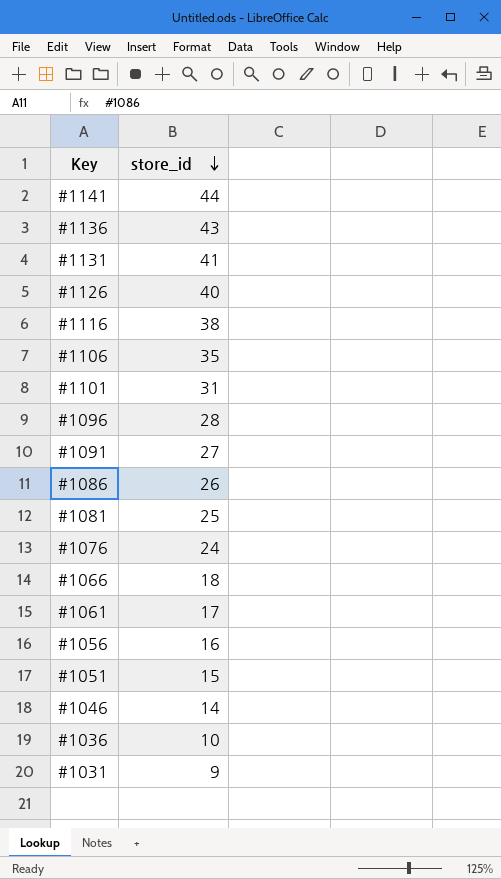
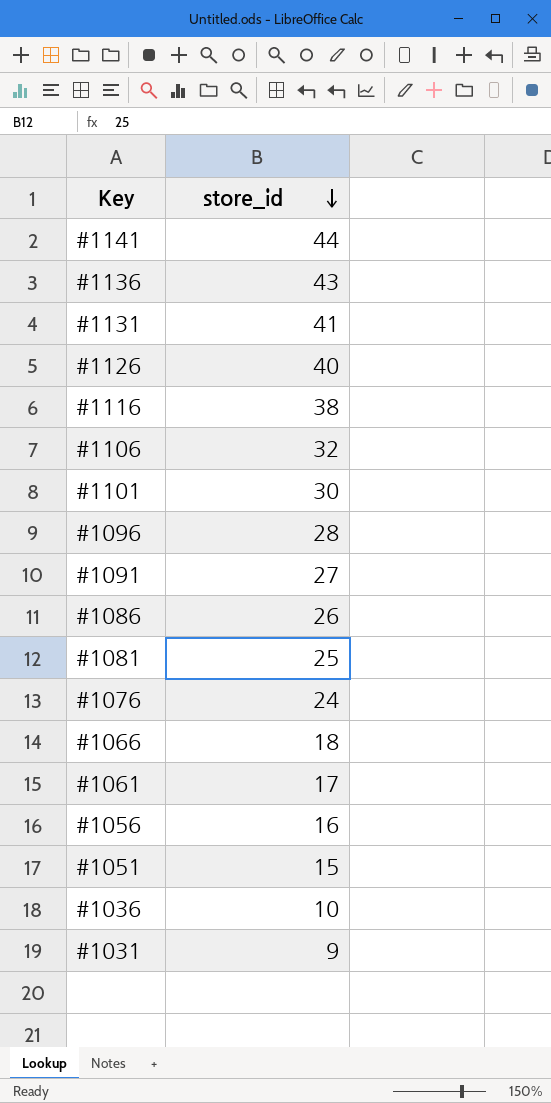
row #1046: 14 -> none
#1106 | store_id: 35 -> 32
#1101 | store_id: 31 -> 30

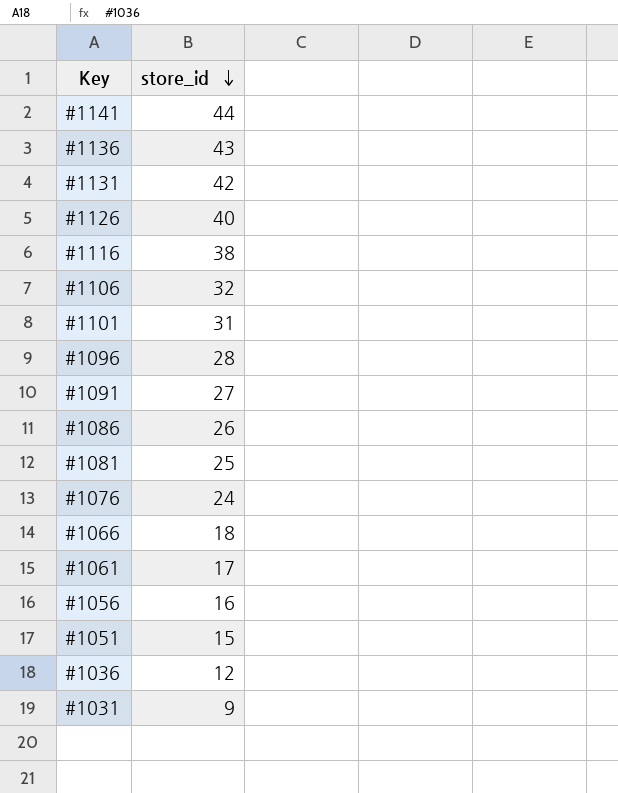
#1131 | store_id: 41 -> 42
#1101 | store_id: 30 -> 31
#1036 | store_id: 10 -> 12

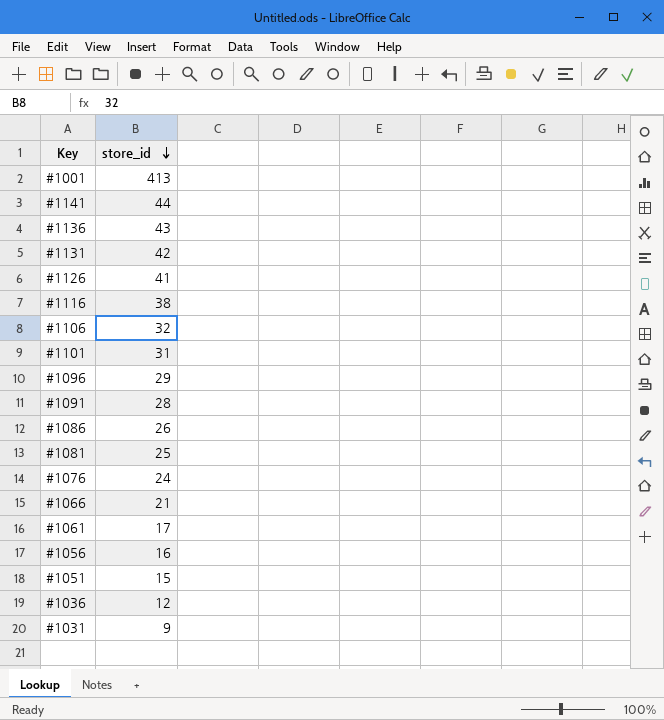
row #1001: none -> 413
#1126 | store_id: 40 -> 41
#1096 | store_id: 28 -> 29
#1091 | store_id: 27 -> 28
#1066 | store_id: 18 -> 21

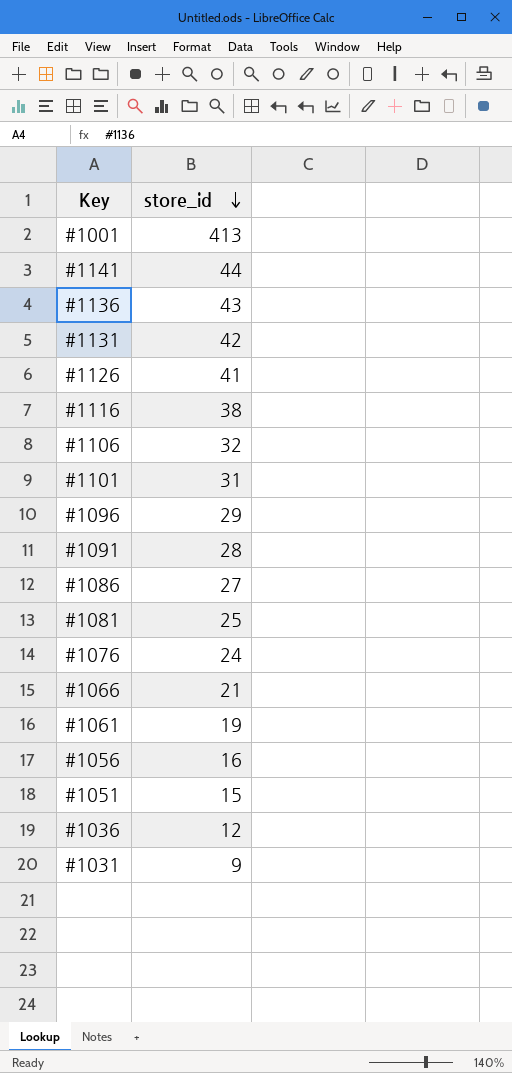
#1086 | store_id: 26 -> 27
#1061 | store_id: 17 -> 19

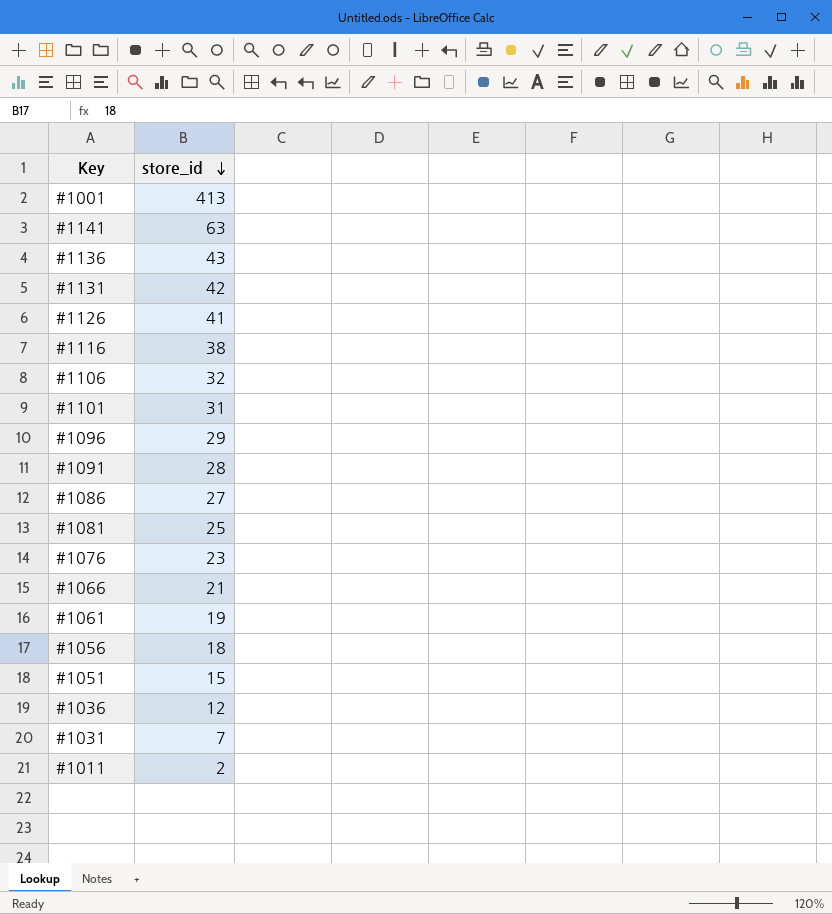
#1141 | store_id: 44 -> 63
#1076 | store_id: 24 -> 23
#1056 | store_id: 16 -> 18
#1031 | store_id: 9 -> 7
row #1011: none -> 2

